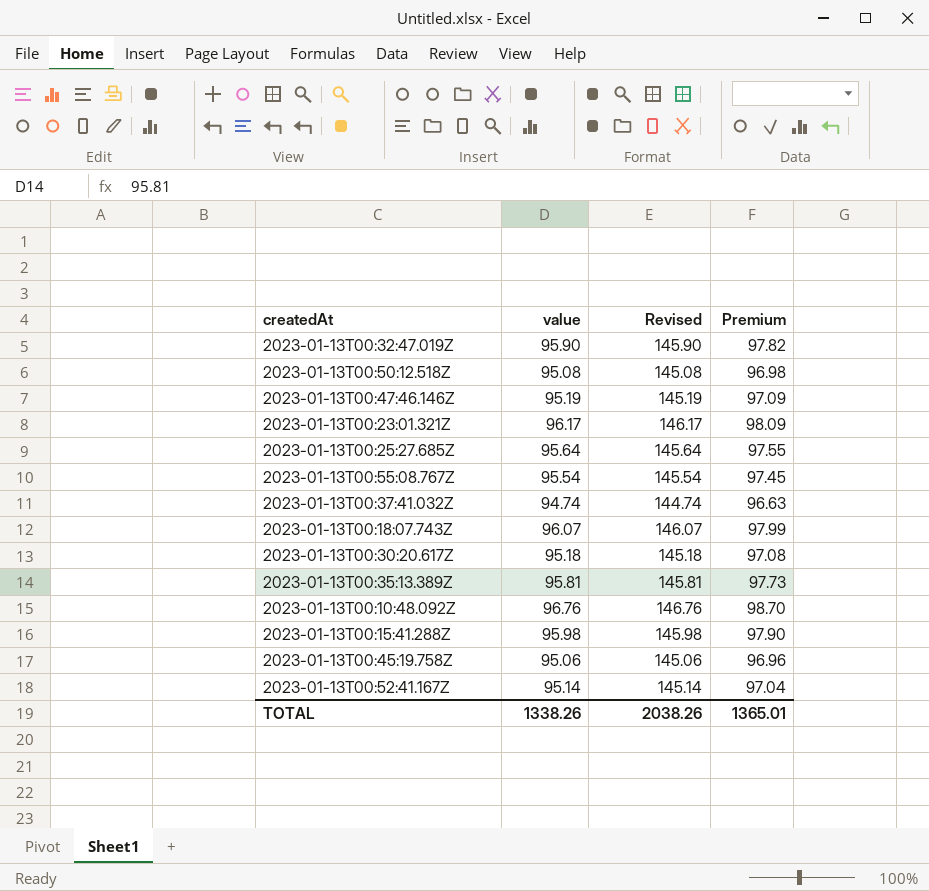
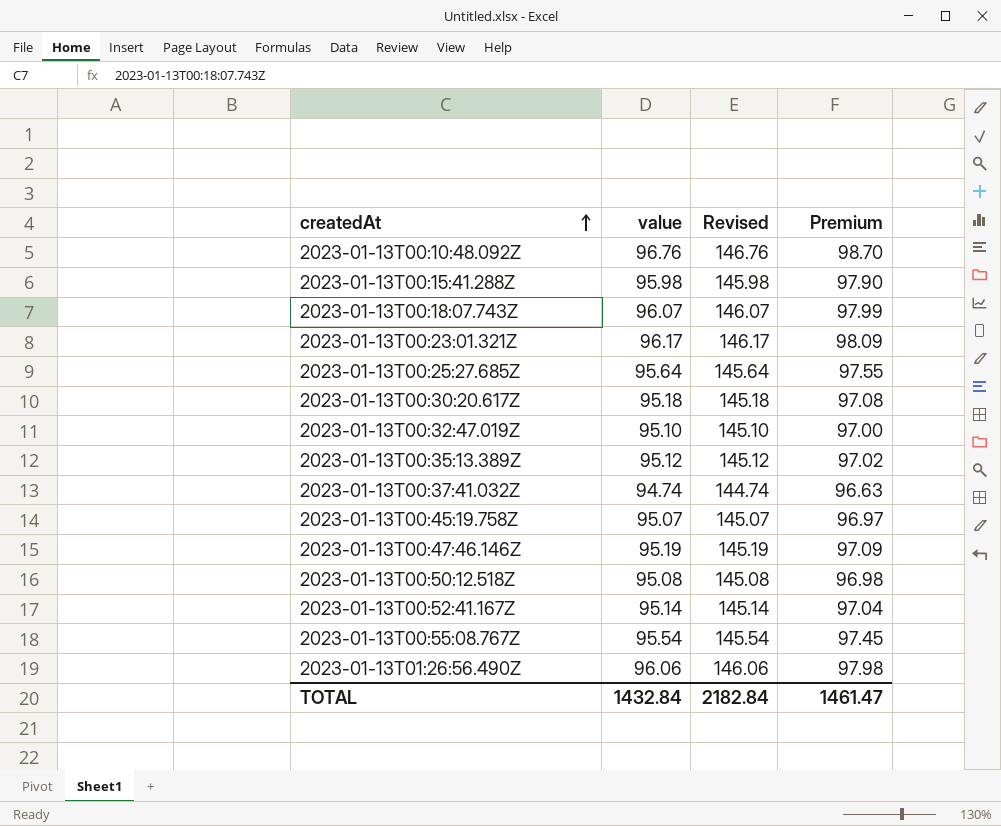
row order: none -> createdAt ascending
2023-01-13T00:32:47.019Z | value: 95.90 -> 95.10
2023-01-13T00:32:47.019Z | Revised: 145.90 -> 145.10
2023-01-13T00:32:47.019Z | Premium: 97.82 -> 97.00
2023-01-13T00:35:13.389Z | value: 95.81 -> 95.12
2023-01-13T00:35:13.389Z | Revised: 145.81 -> 145.12
2023-01-13T00:35:13.389Z | Premium: 97.73 -> 97.02
2023-01-13T00:45:19.758Z | value: 95.06 -> 95.07
2023-01-13T00:45:19.758Z | Revised: 145.06 -> 145.07
2023-01-13T00:45:19.758Z | Premium: 96.96 -> 96.97
row 2023-01-13T01:26:56.490Z: none -> 96.06 | 146.06 | 97.98
TOTAL | value: 1338.26 -> 1432.84
TOTAL | Revised: 2038.26 -> 2182.84
TOTAL | Premium: 1365.01 -> 1461.47

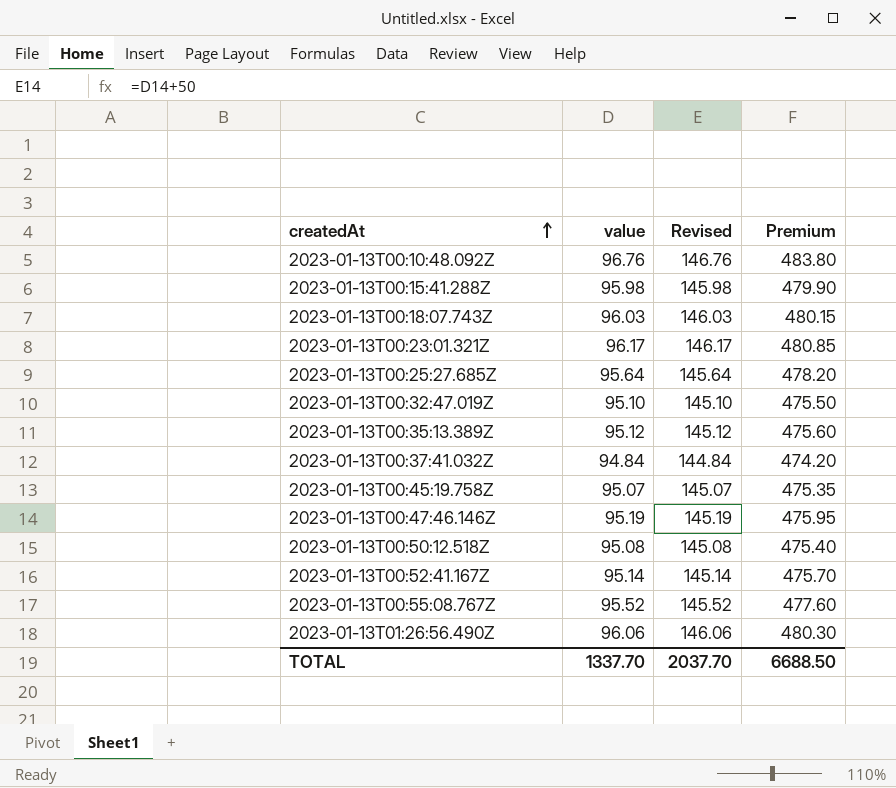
column Premium | formula: [value] * 1.02 -> [value] * 5
row 2023-01-13T00:30:20.617Z: 95.18 | 145.18 | 97.08 -> none
2023-01-13T00:18:07.743Z | value: 96.07 -> 96.03
2023-01-13T00:18:07.743Z | Revised: 146.07 -> 146.03
2023-01-13T00:37:41.032Z | value: 94.74 -> 94.84
2023-01-13T00:37:41.032Z | Revised: 144.74 -> 144.84
2023-01-13T00:55:08.767Z | value: 95.54 -> 95.52
2023-01-13T00:55:08.767Z | Revised: 145.54 -> 145.52
TOTAL | value: 1432.84 -> 1337.70
TOTAL | Revised: 2182.84 -> 2037.70
TOTAL | Premium: 1461.47 -> 6688.50

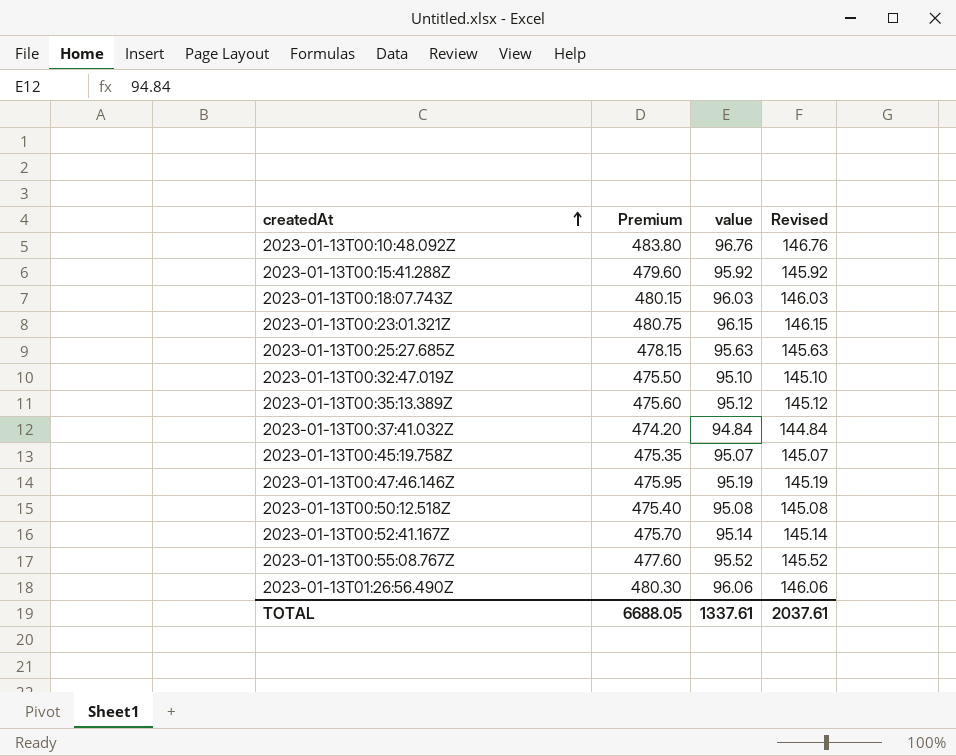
column Premium | position: 4 -> 2
2023-01-13T00:15:41.288Z | Premium: 479.90 -> 479.60
2023-01-13T00:15:41.288Z | value: 95.98 -> 95.92
2023-01-13T00:15:41.288Z | Revised: 145.98 -> 145.92
2023-01-13T00:23:01.321Z | Premium: 480.85 -> 480.75
2023-01-13T00:23:01.321Z | value: 96.17 -> 96.15
2023-01-13T00:23:01.321Z | Revised: 146.17 -> 146.15
2023-01-13T00:25:27.685Z | Premium: 478.20 -> 478.15
2023-01-13T00:25:27.685Z | value: 95.64 -> 95.63
2023-01-13T00:25:27.685Z | Revised: 145.64 -> 145.63
TOTAL | Premium: 6688.50 -> 6688.05
TOTAL | value: 1337.70 -> 1337.61
TOTAL | Revised: 2037.70 -> 2037.61

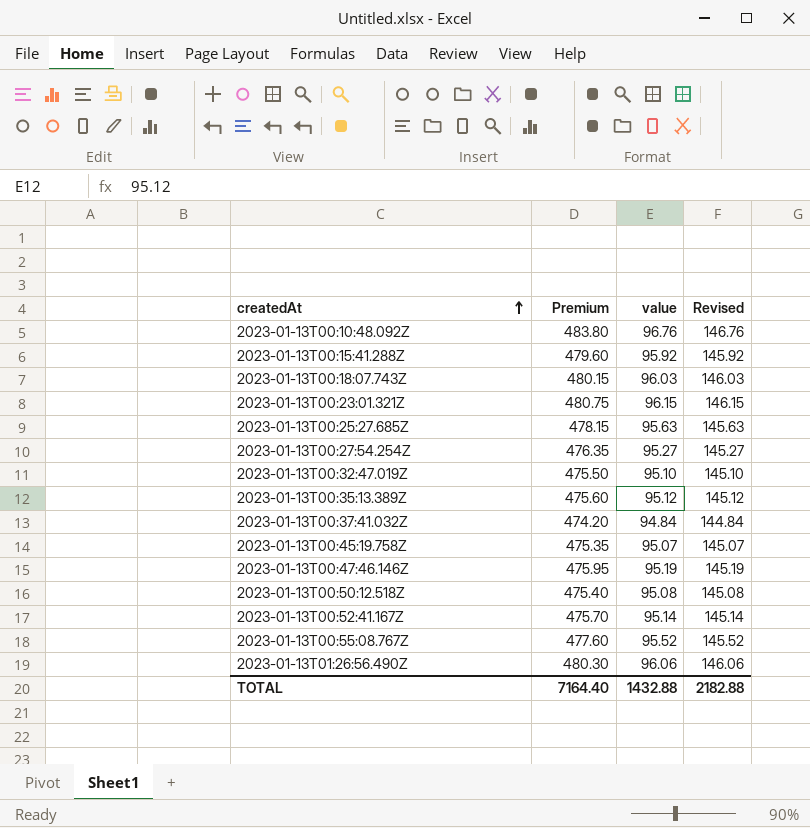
row 2023-01-13T00:27:54.254Z: none -> 476.35 | 95.27 | 145.27
TOTAL | Premium: 6688.05 -> 7164.40
TOTAL | value: 1337.61 -> 1432.88
TOTAL | Revised: 2037.61 -> 2182.88

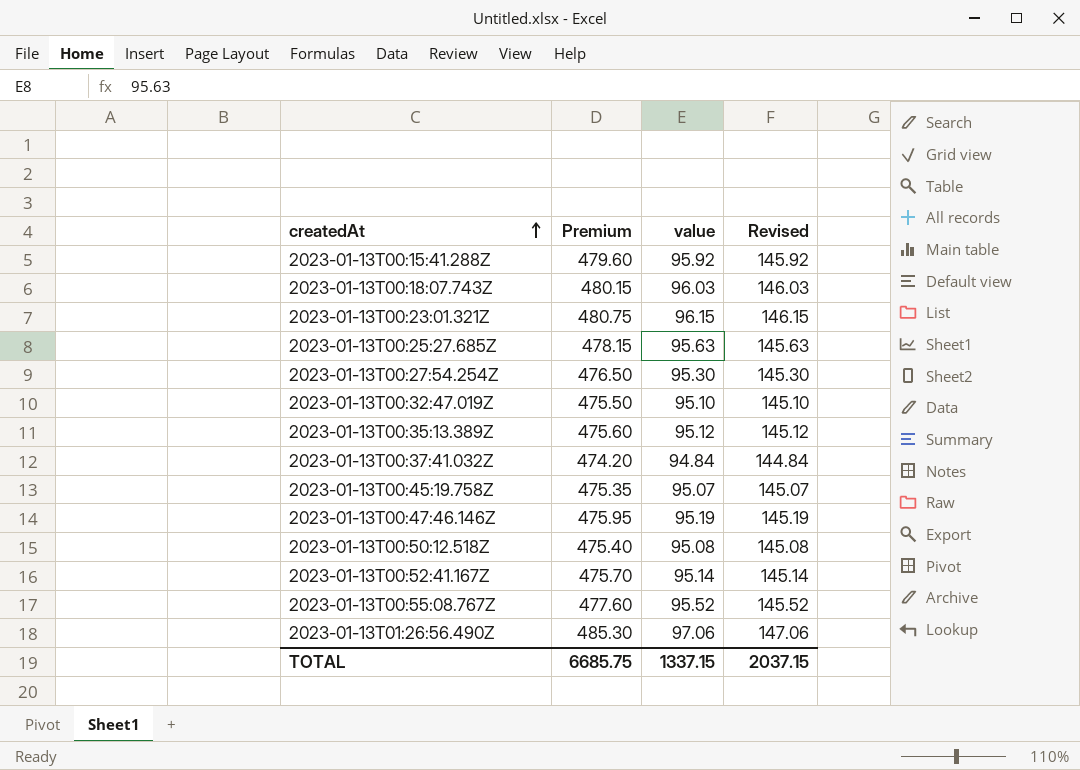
row 2023-01-13T00:10:48.092Z: 483.80 | 96.76 | 146.76 -> none
2023-01-13T00:27:54.254Z | Premium: 476.35 -> 476.50
2023-01-13T00:27:54.254Z | value: 95.27 -> 95.30
2023-01-13T00:27:54.254Z | Revised: 145.27 -> 145.30
2023-01-13T01:26:56.490Z | Premium: 480.30 -> 485.30
2023-01-13T01:26:56.490Z | value: 96.06 -> 97.06
2023-01-13T01:26:56.490Z | Revised: 146.06 -> 147.06
TOTAL | Premium: 7164.40 -> 6685.75
TOTAL | value: 1432.88 -> 1337.15
TOTAL | Revised: 2182.88 -> 2037.15

